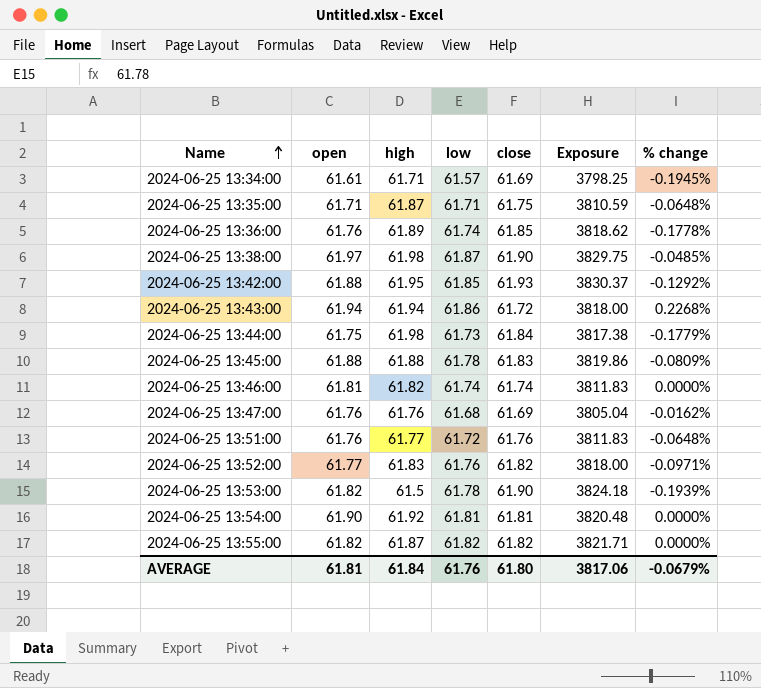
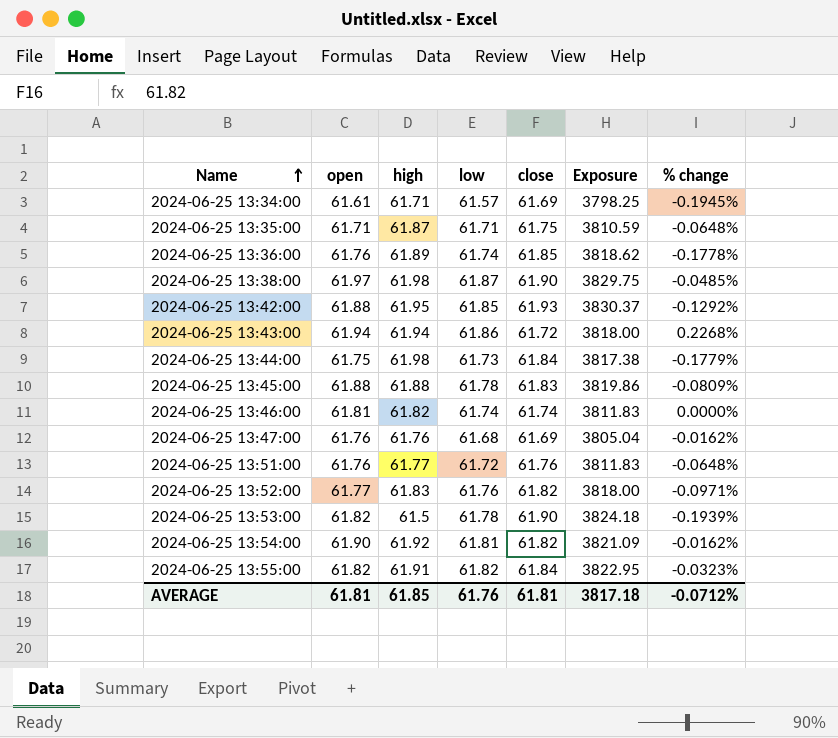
2024-06-25 13:54:00 | close: 61.81 -> 61.82
2024-06-25 13:54:00 | Exposure: 3820.48 -> 3821.09
2024-06-25 13:54:00 | % change: 0.0000% -> -0.0162%
2024-06-25 13:55:00 | high: 61.87 -> 61.91
2024-06-25 13:55:00 | close: 61.82 -> 61.84
2024-06-25 13:55:00 | Exposure: 3821.71 -> 3822.95
2024-06-25 13:55:00 | % change: 0.0000% -> -0.0323%
AVERAGE | high: 61.84 -> 61.85
AVERAGE | close: 61.80 -> 61.81
AVERAGE | Exposure: 3817.06 -> 3817.18
AVERAGE | % change: -0.0679% -> -0.0712%

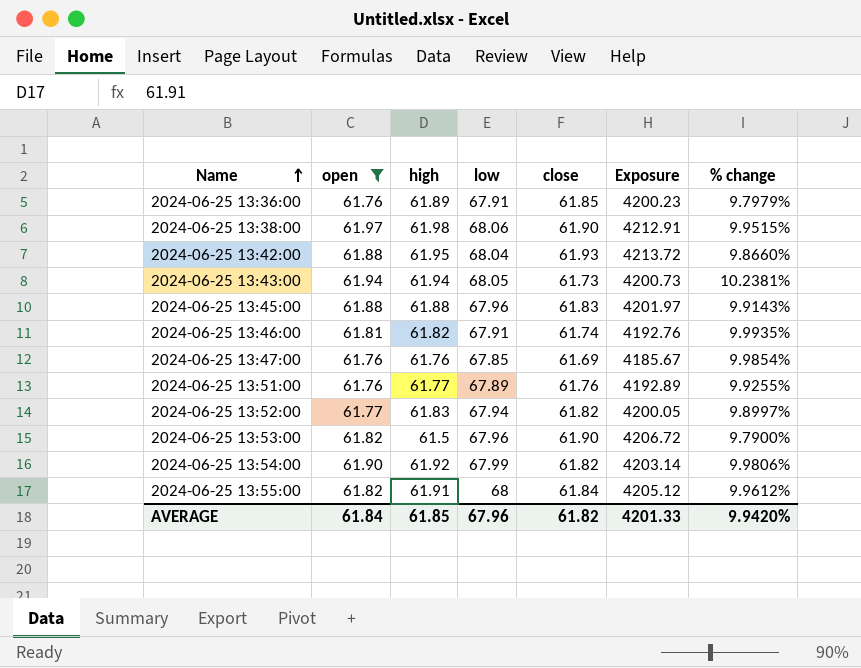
filter: none -> open >= 61.76
2024-06-25 13:36:00 | low: 61.74 -> 67.91
2024-06-25 13:36:00 | Exposure: 3818.62 -> 4200.23
2024-06-25 13:36:00 | % change: -0.1778% -> 9.7979%
2024-06-25 13:38:00 | low: 61.87 -> 68.06
2024-06-25 13:38:00 | Exposure: 3829.75 -> 4212.91
2024-06-25 13:38:00 | % change: -0.0485% -> 9.9515%
2024-06-25 13:42:00 | low: 61.85 -> 68.04
2024-06-25 13:42:00 | Exposure: 3830.37 -> 4213.72
2024-06-25 13:42:00 | % change: -0.1292% -> 9.8660%
2024-06-25 13:43:00 | low: 61.86 -> 68.05
2024-06-25 13:43:00 | close: 61.72 -> 61.73
2024-06-25 13:43:00 | Exposure: 3818.00 -> 4200.73
2024-06-25 13:43:00 | % change: 0.2268% -> 10.2381%
2024-06-25 13:45:00 | low: 61.78 -> 67.96
2024-06-25 13:45:00 | Exposure: 3819.86 -> 4201.97
2024-06-25 13:45:00 | % change: -0.0809% -> 9.9143%
2024-06-25 13:46:00 | low: 61.74 -> 67.91
2024-06-25 13:46:00 | Exposure: 3811.83 -> 4192.76
2024-06-25 13:46:00 | % change: 0.0000% -> 9.9935%
2024-06-25 13:47:00 | low: 61.68 -> 67.85
2024-06-25 13:47:00 | Exposure: 3805.04 -> 4185.67
2024-06-25 13:47:00 | % change: -0.0162% -> 9.9854%
2024-06-25 13:51:00 | low: 61.72 -> 67.89
2024-06-25 13:51:00 | Exposure: 3811.83 -> 4192.89
2024-06-25 13:51:00 | % change: -0.0648% -> 9.9255%
2024-06-25 13:52:00 | low: 61.76 -> 67.94
2024-06-25 13:52:00 | Exposure: 3818.00 -> 4200.05
2024-06-25 13:52:00 | % change: -0.0971% -> 9.8997%
2024-06-25 13:53:00 | low: 61.78 -> 67.96
2024-06-25 13:53:00 | Exposure: 3824.18 -> 4206.72
2024-06-25 13:53:00 | % change: -0.1939% -> 9.7900%
2024-06-25 13:54:00 | low: 61.81 -> 67.99
2024-06-25 13:54:00 | Exposure: 3821.09 -> 4203.14
2024-06-25 13:54:00 | % change: -0.0162% -> 9.9806%
2024-06-25 13:55:00 | low: 61.82 -> 68
2024-06-25 13:55:00 | Exposure: 3822.95 -> 4205.12
2024-06-25 13:55:00 | % change: -0.0323% -> 9.9612%
AVERAGE | open: 61.81 -> 61.84
AVERAGE | low: 61.76 -> 67.96
AVERAGE | close: 61.81 -> 61.82
AVERAGE | Exposure: 3817.18 -> 4201.33
AVERAGE | % change: -0.0712% -> 9.9420%

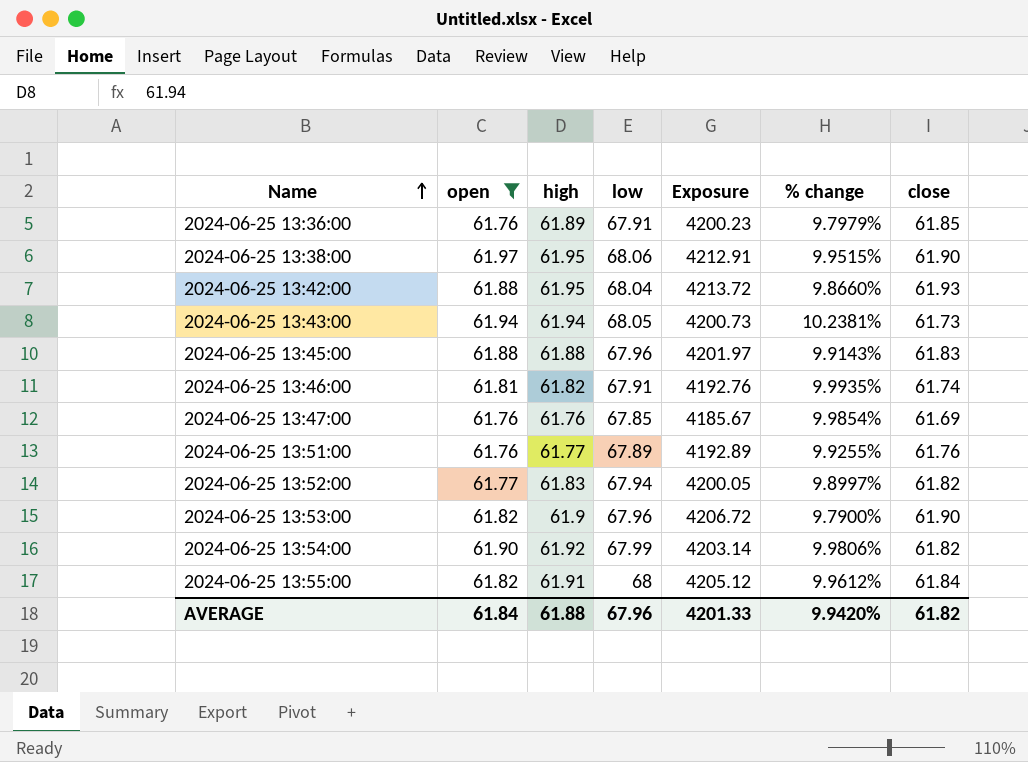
column close | position: 5 -> 7
2024-06-25 13:38:00 | high: 61.98 -> 61.95
2024-06-25 13:53:00 | high: 61.5 -> 61.9
AVERAGE | high: 61.85 -> 61.88

